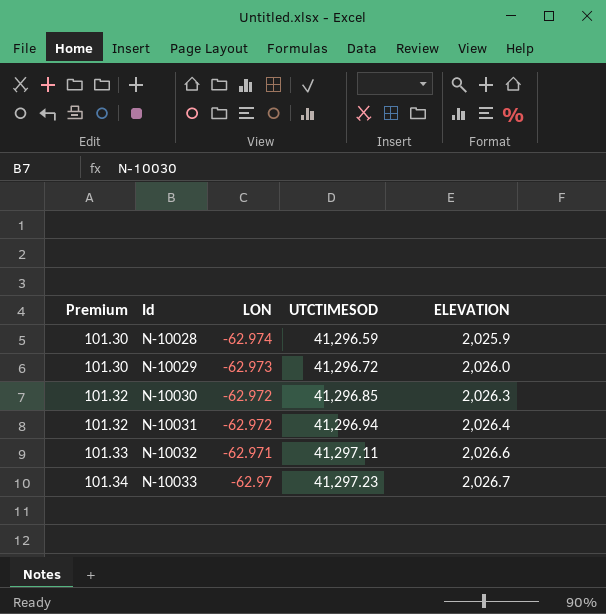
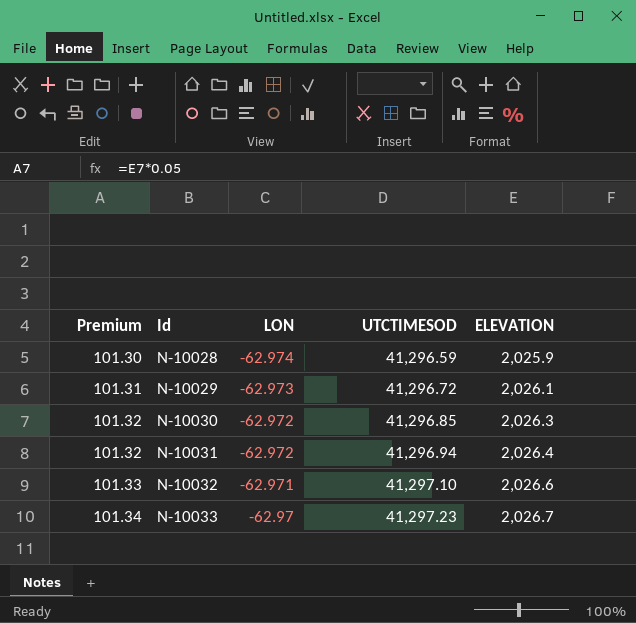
N-10029 | Premium: 101.30 -> 101.31
N-10029 | ELEVATION: 2,026.0 -> 2,026.1
N-10032 | UTCTIMESOD: 41,297.11 -> 41,297.10

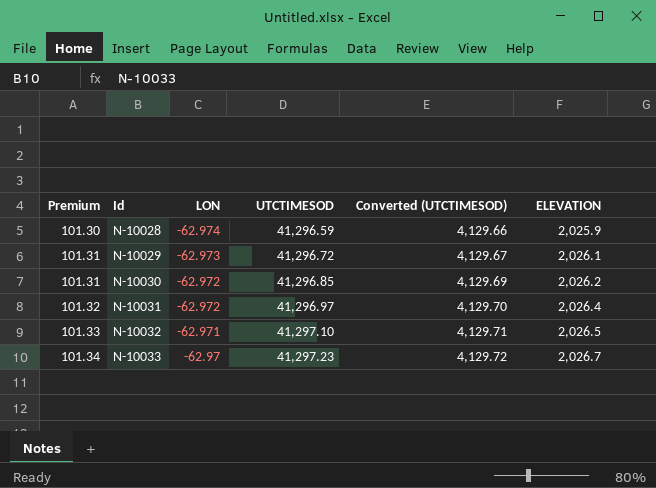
column Converted (UTCTIMESOD) | formula: none -> [UTCTIMESOD] * 0.1
N-10030 | Premium: 101.32 -> 101.31
N-10030 | ELEVATION: 2,026.3 -> 2,026.2
N-10031 | UTCTIMESOD: 41,296.94 -> 41,296.97
N-10032 | ELEVATION: 2,026.6 -> 2,026.5

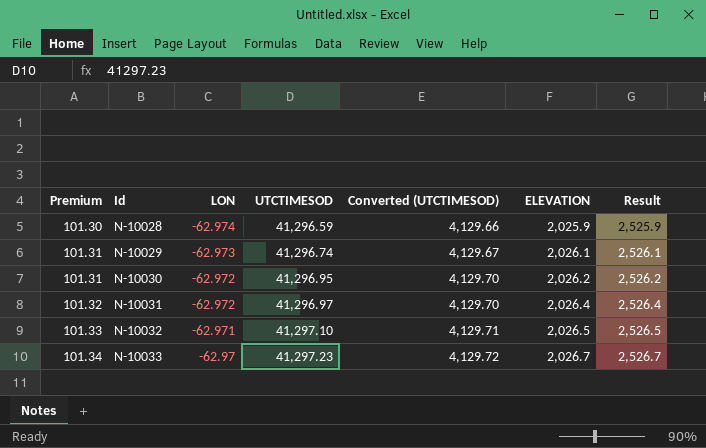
column Result | formula: none -> [ELEVATION] + 500
N-10029 | UTCTIMESOD: 41,296.72 -> 41,296.74
N-10030 | UTCTIMESOD: 41,296.85 -> 41,296.95
N-10030 | Converted (UTCTIMESOD): 4,129.69 -> 4,129.70

